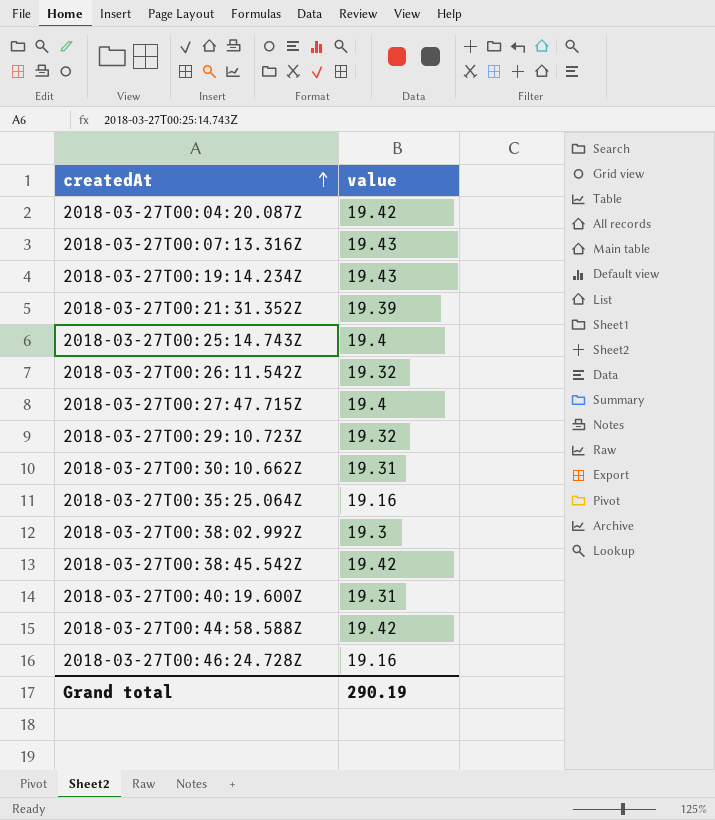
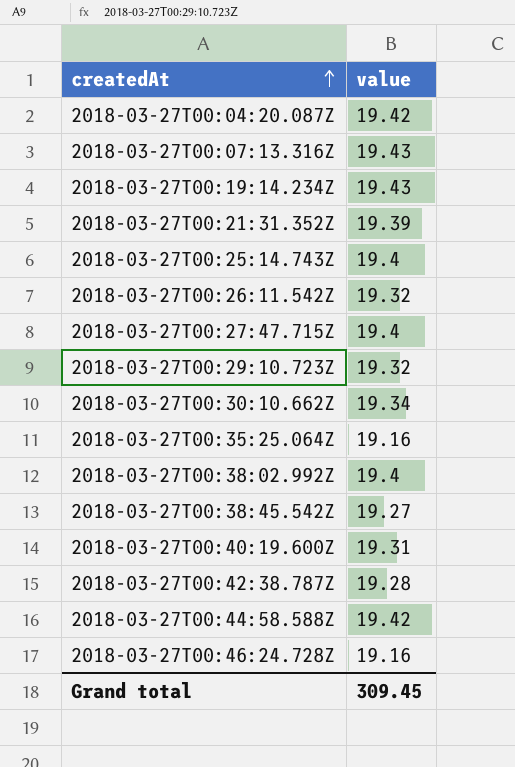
2018-03-27T00:30:10.662Z | value: 19.31 -> 19.34
2018-03-27T00:38:02.992Z | value: 19.3 -> 19.4
2018-03-27T00:38:45.542Z | value: 19.42 -> 19.27
row 2018-03-27T00:42:38.787Z: none -> 19.28
Grand total | value: 290.19 -> 309.45

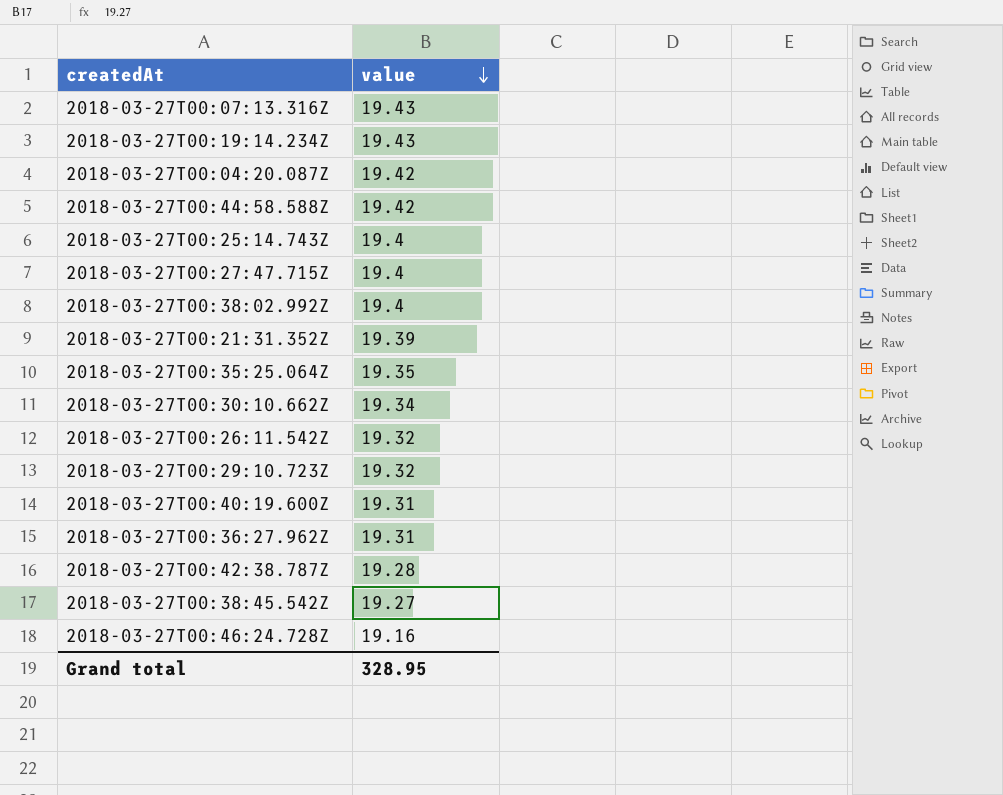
row order: createdAt ascending -> value descending
2018-03-27T00:35:25.064Z | value: 19.16 -> 19.35
row 2018-03-27T00:36:27.962Z: none -> 19.31
Grand total | value: 309.45 -> 328.95

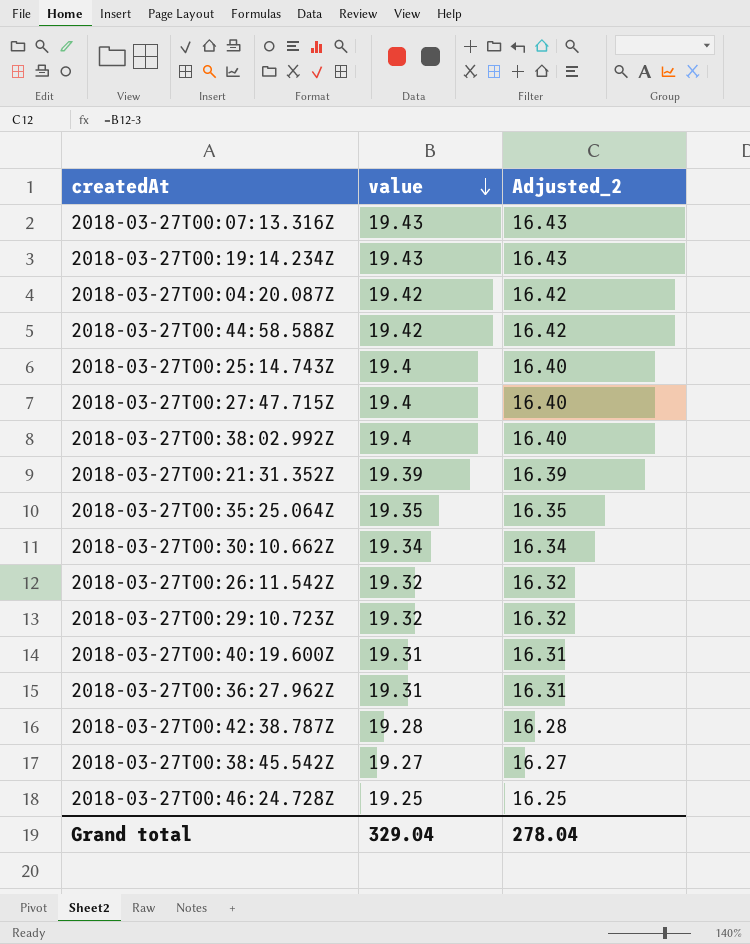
column Adjusted_2 | formula: none -> [value] - 3
2018-03-27T00:46:24.728Z | value: 19.16 -> 19.25
Grand total | value: 328.95 -> 329.04

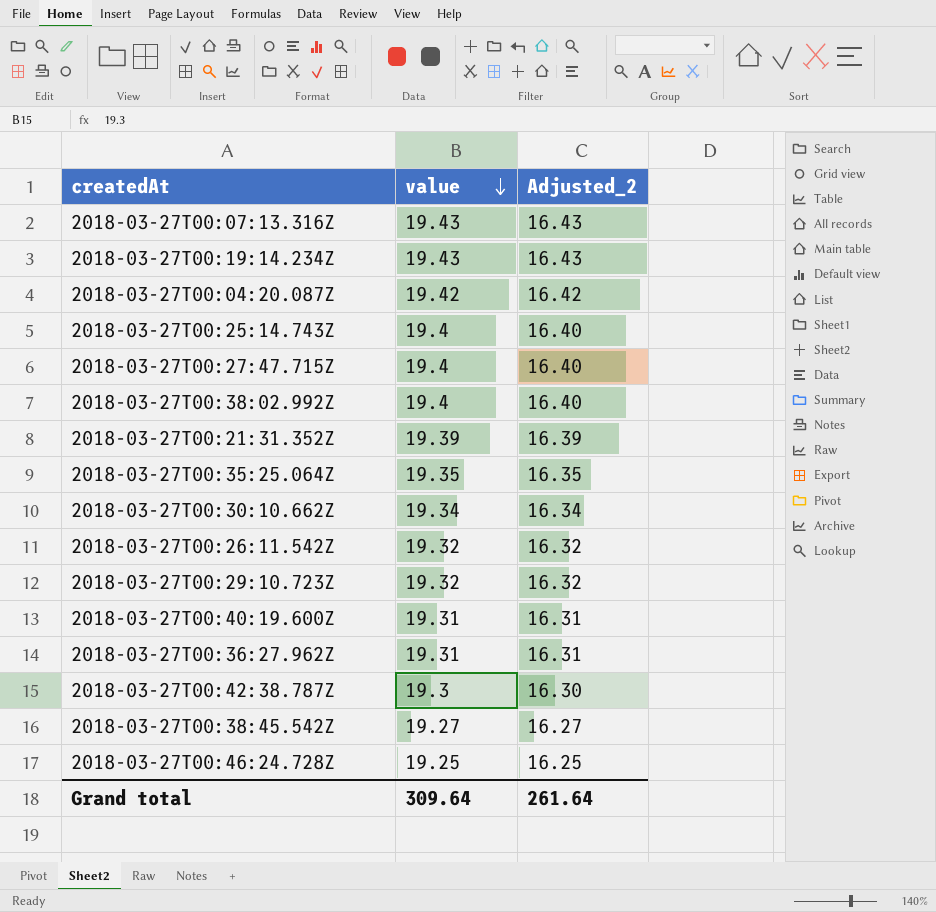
row 2018-03-27T00:44:58.588Z: 19.42 | 16.42 -> none
2018-03-27T00:42:38.787Z | value: 19.28 -> 19.3
2018-03-27T00:42:38.787Z | Adjusted_2: 16.28 -> 16.30
Grand total | value: 329.04 -> 309.64
Grand total | Adjusted_2: 278.04 -> 261.64

